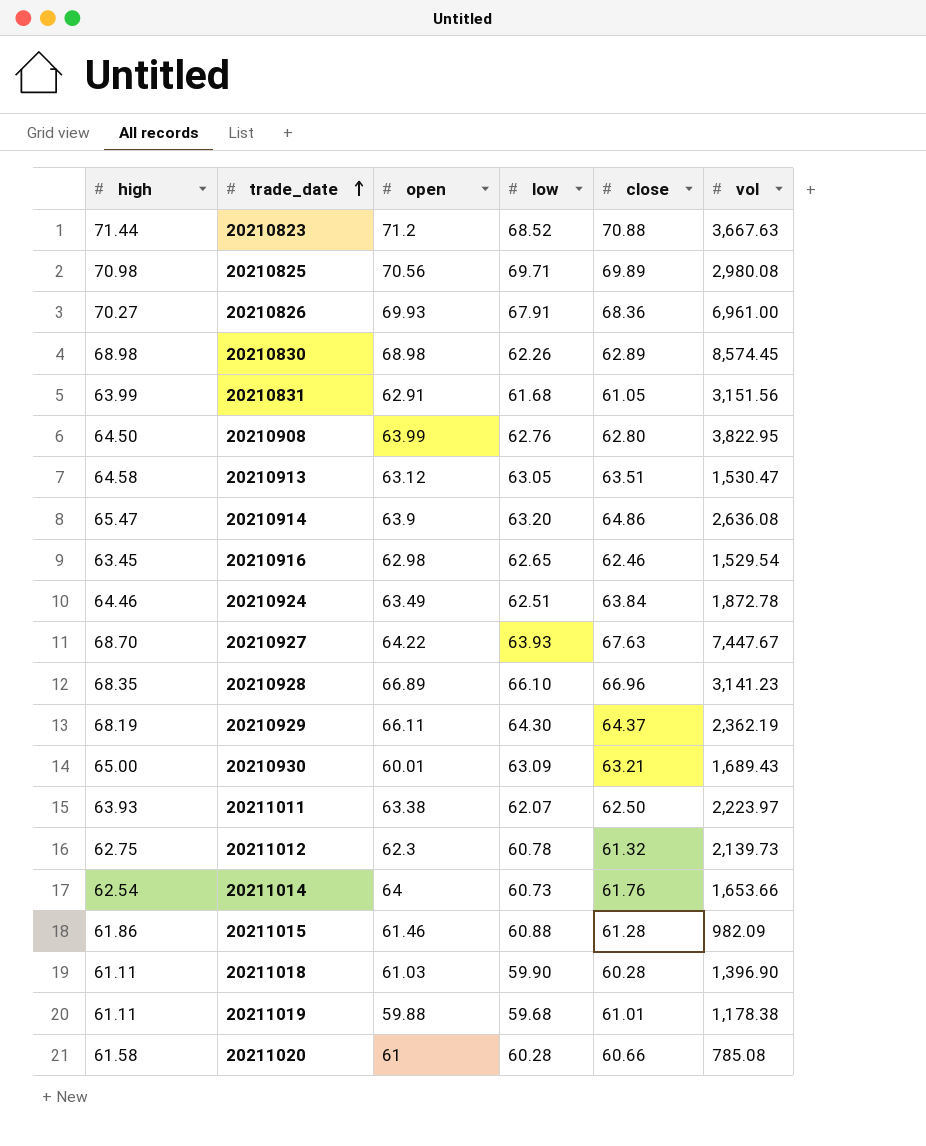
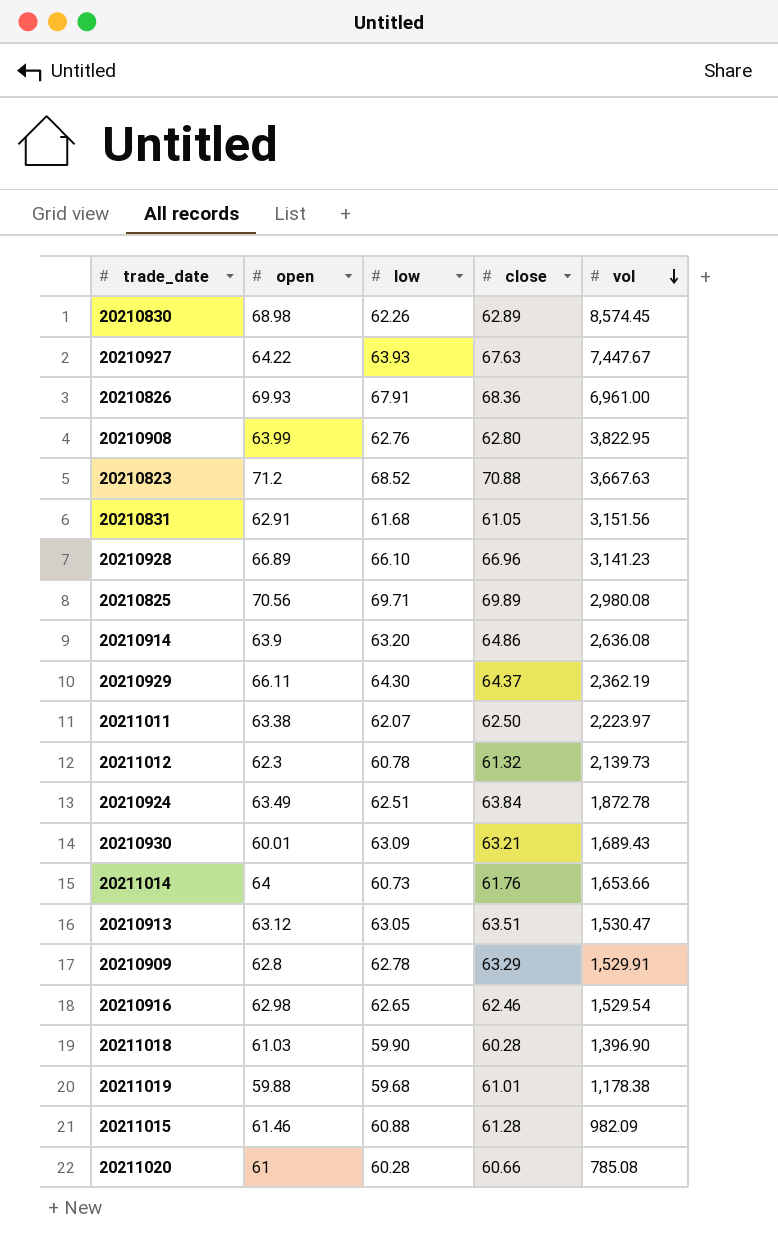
row order: trade_date ascending -> vol descending
column high | position: 1 -> none
row 20210909: none -> 62.8 | 62.78 | 63.29 | 1,529.91

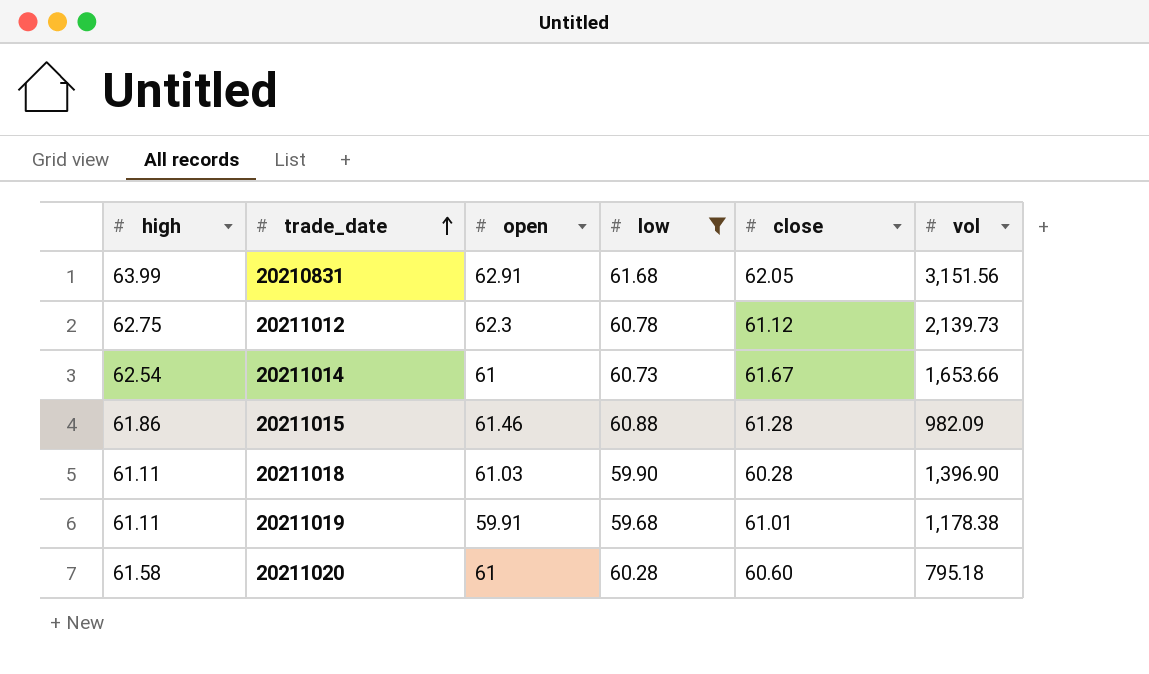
filter: none -> low <= 61.68
row order: vol descending -> trade_date ascending
column high | position: none -> 1
20210831 | close: 61.05 -> 62.05
20211012 | close: 61.32 -> 61.12
20211014 | open: 64 -> 61
20211014 | close: 61.76 -> 61.67
20211019 | open: 59.88 -> 59.91
20211020 | close: 60.66 -> 60.60
20211020 | vol: 785.08 -> 795.18

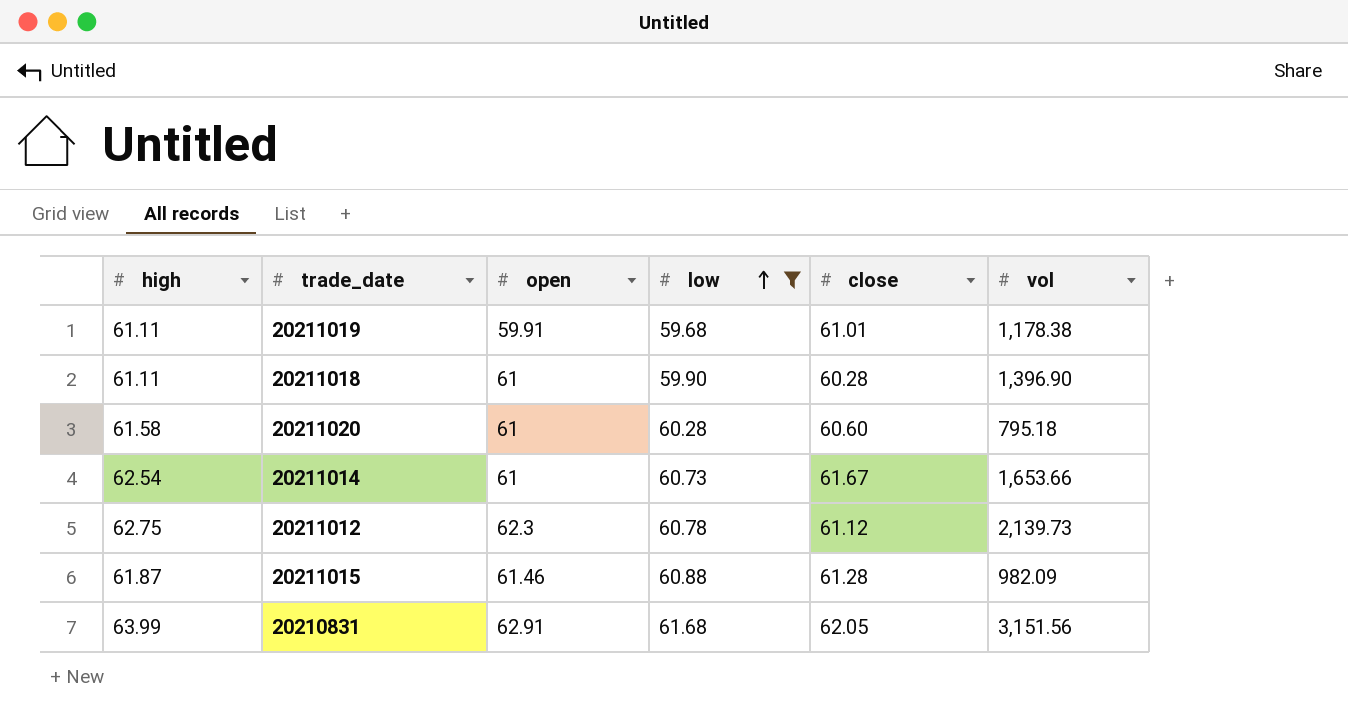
row order: trade_date ascending -> low ascending
20211018 | open: 61.03 -> 61
20211015 | high: 61.86 -> 61.87

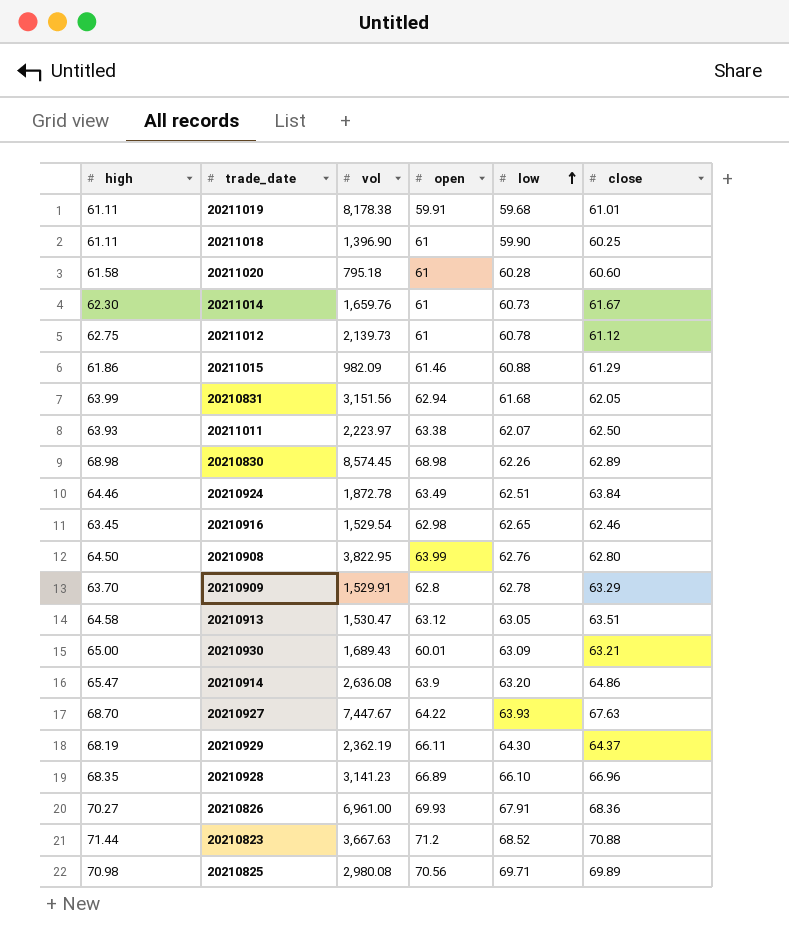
filter: low <= 61.68 -> none
column vol | position: 6 -> 3
20211019 | vol: 1,178.38 -> 8,178.38
20211018 | close: 60.28 -> 60.25
20211014 | high: 62.54 -> 62.30
20211014 | vol: 1,653.66 -> 1,659.76
20211012 | open: 62.3 -> 61
20211015 | high: 61.87 -> 61.86
20211015 | close: 61.28 -> 61.29
20210831 | open: 62.91 -> 62.94

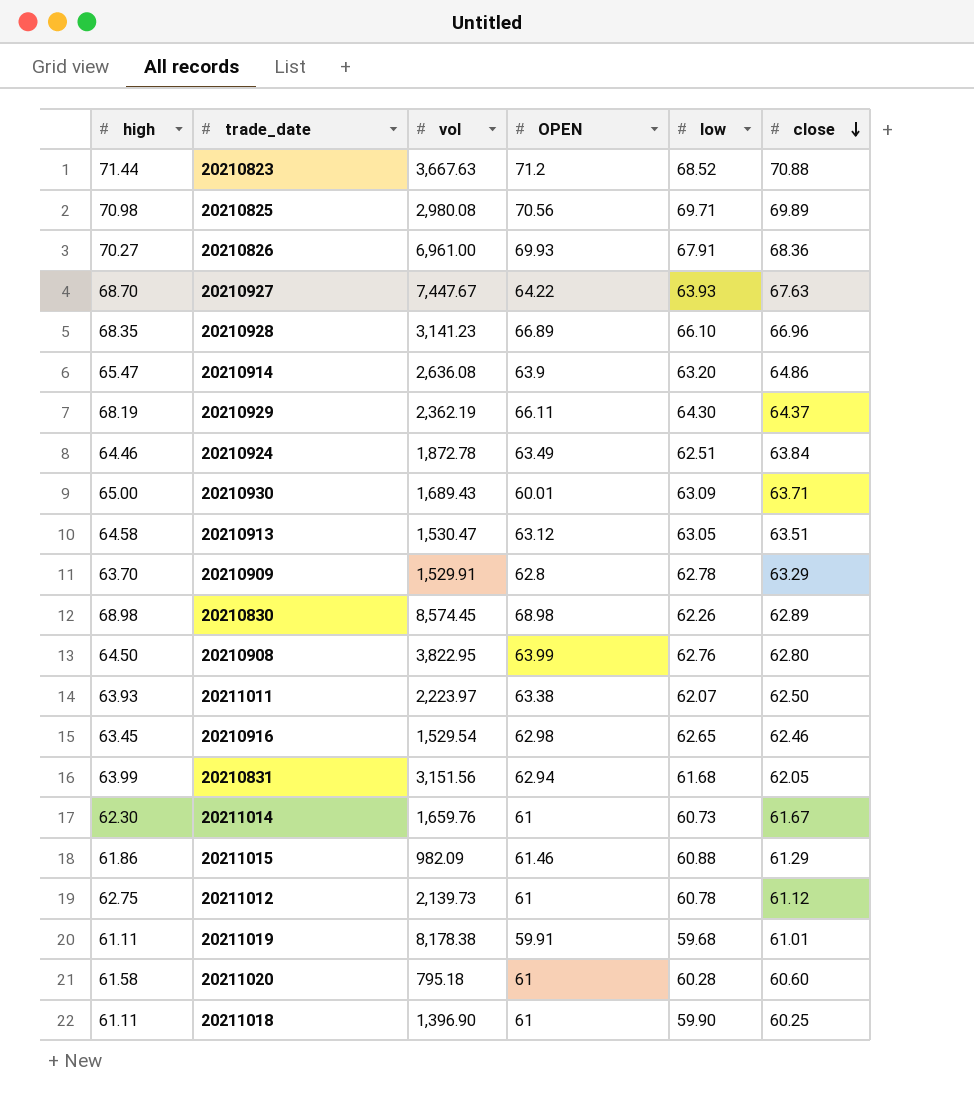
row order: low ascending -> close descending
column name: open -> OPEN
20210930 | close: 63.21 -> 63.71

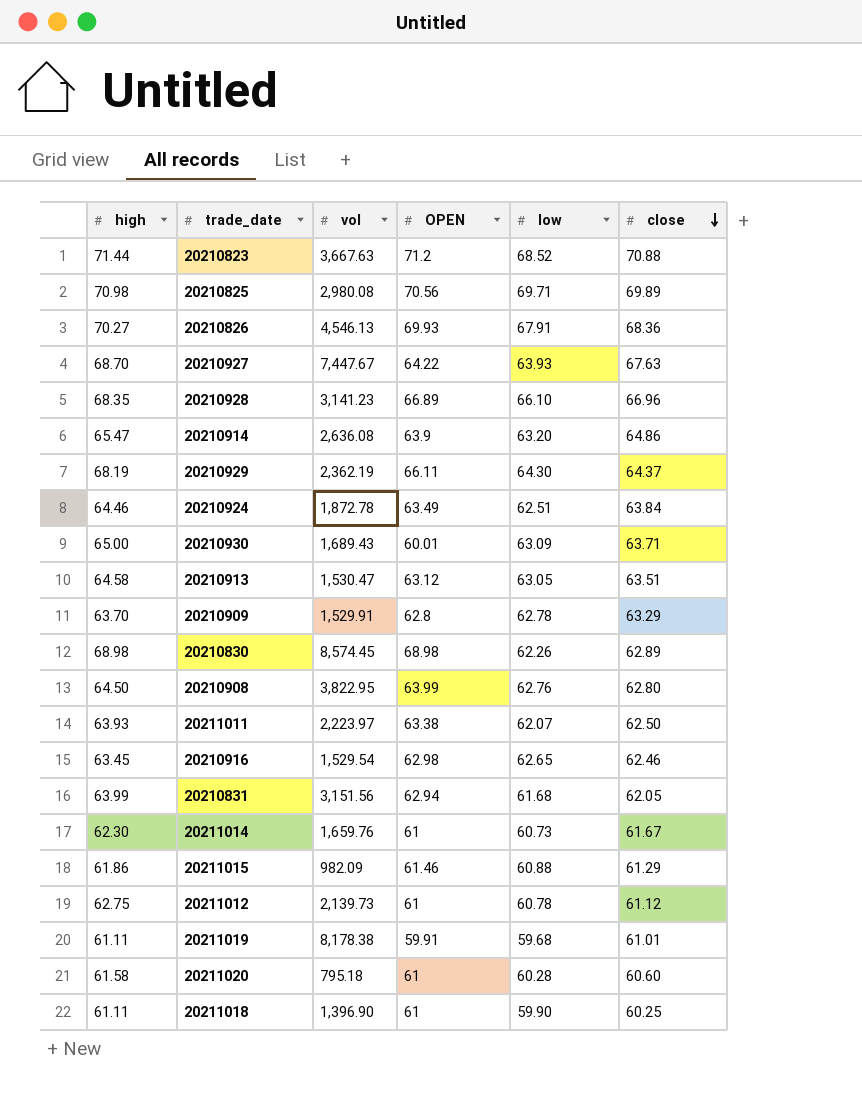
20210826 | vol: 6,961.00 -> 4,546.13

